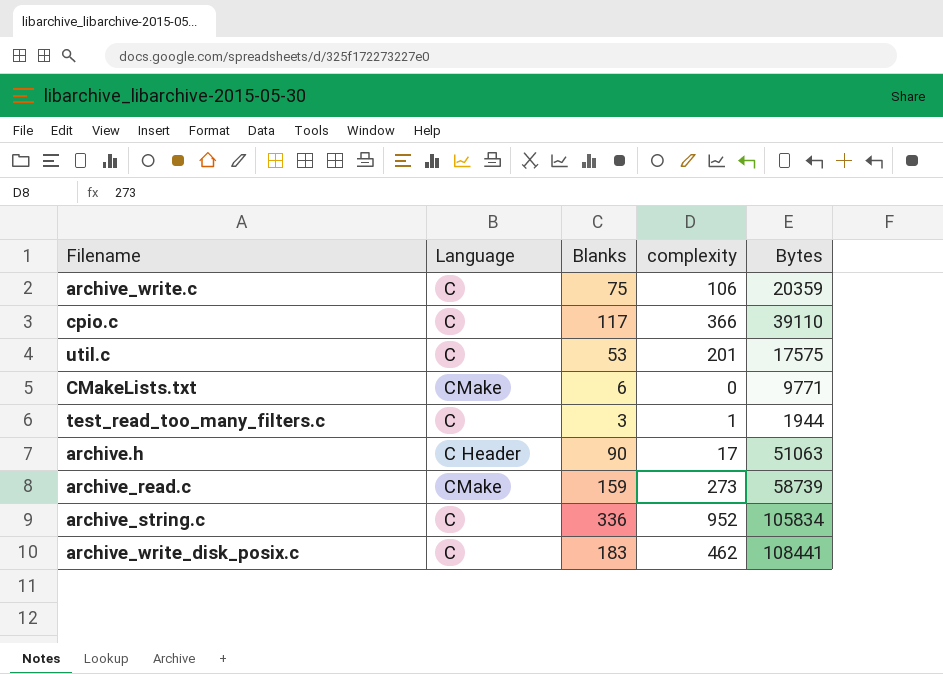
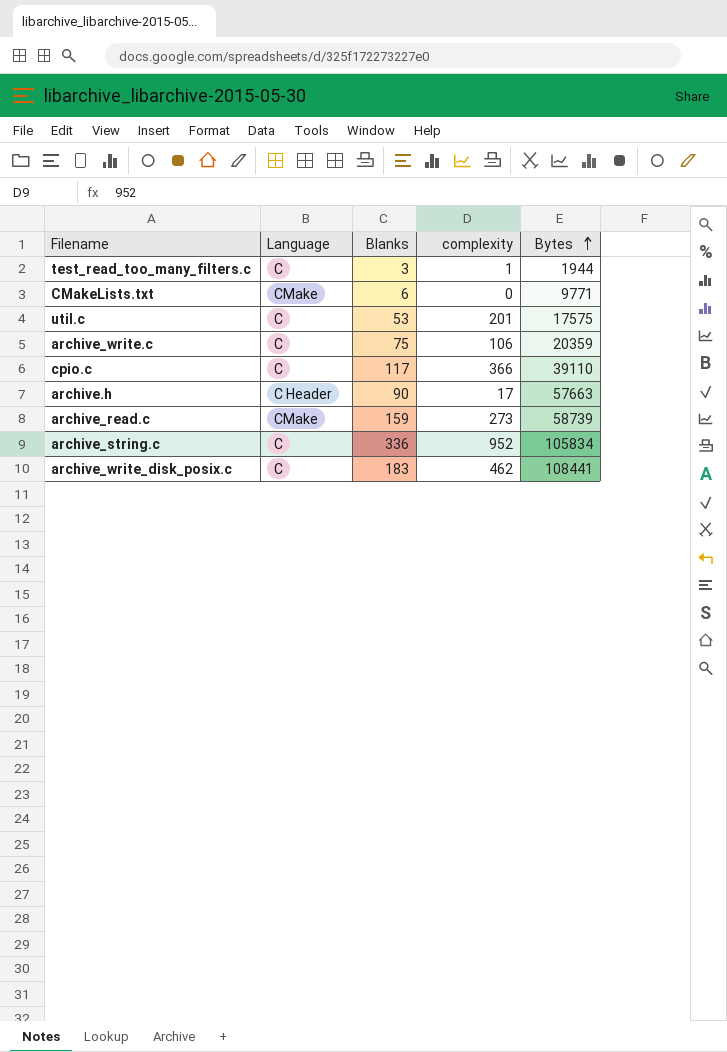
row order: none -> Bytes ascending
archive.h | Bytes: 51063 -> 57663

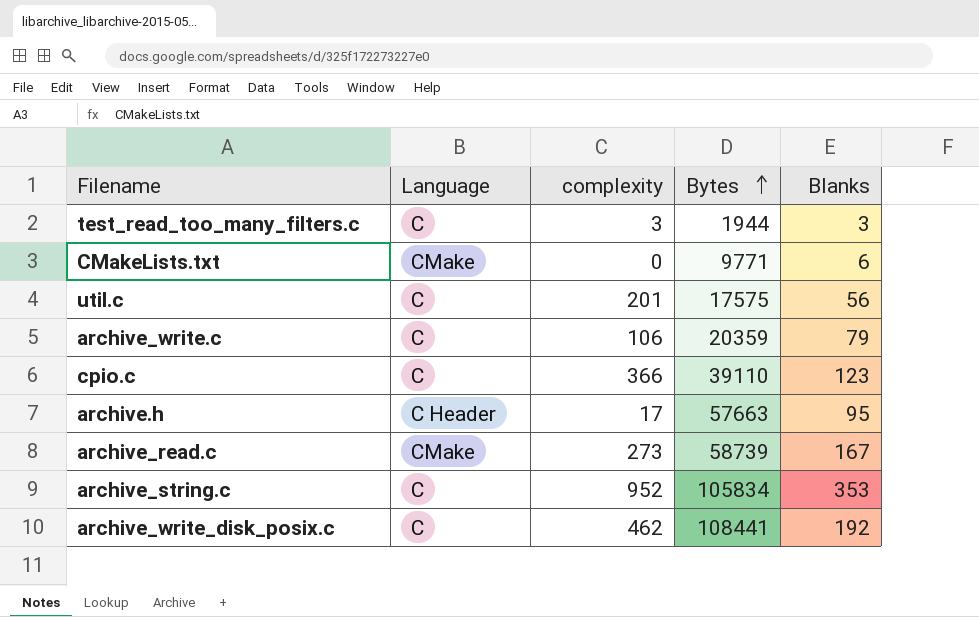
column Blanks | position: 3 -> 5
test_read_too_many_filters.c | complexity: 1 -> 3
util.c | Blanks: 53 -> 56
archive_write.c | Blanks: 75 -> 79
cpio.c | Blanks: 117 -> 123
archive.h | Blanks: 90 -> 95
archive_read.c | Blanks: 159 -> 167
archive_string.c | Blanks: 336 -> 353
archive_write_disk_posix.c | Blanks: 183 -> 192

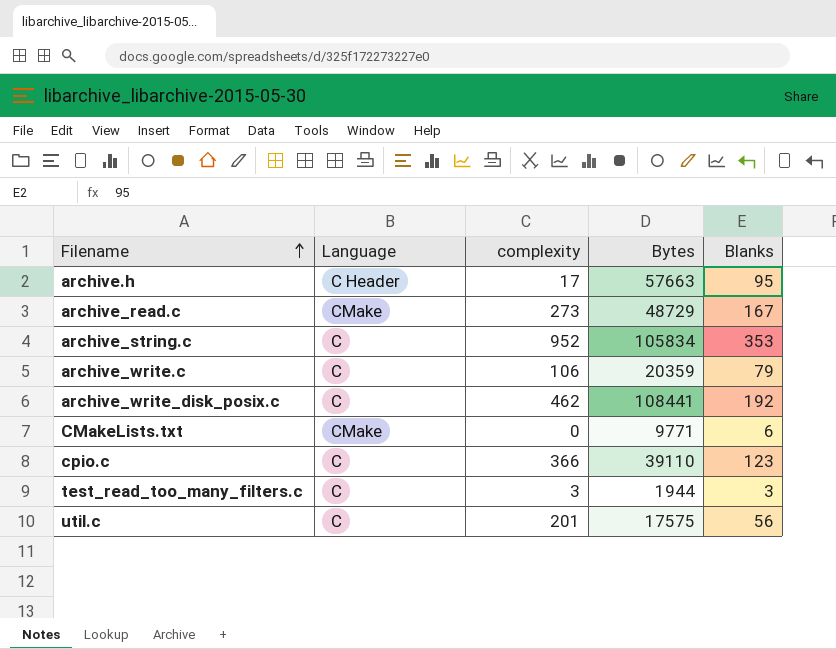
row order: Bytes ascending -> Filename ascending
archive_read.c | Bytes: 58739 -> 48729

